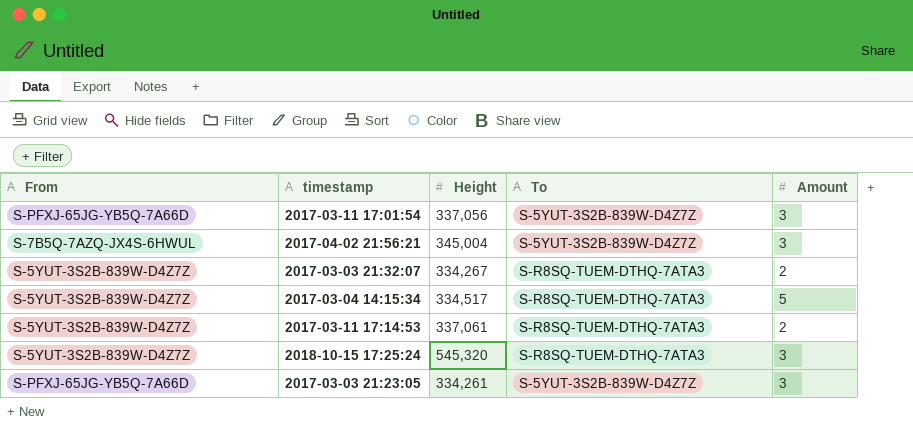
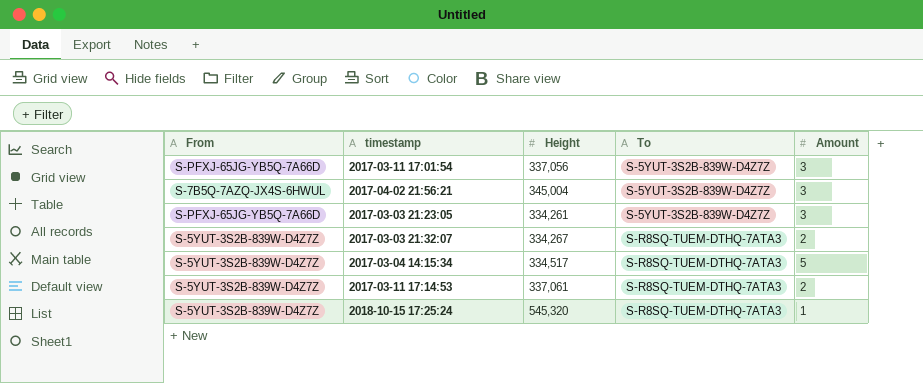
row order: none -> To ascending
2018-10-15 17:25:24 | Amount: 3 -> 1

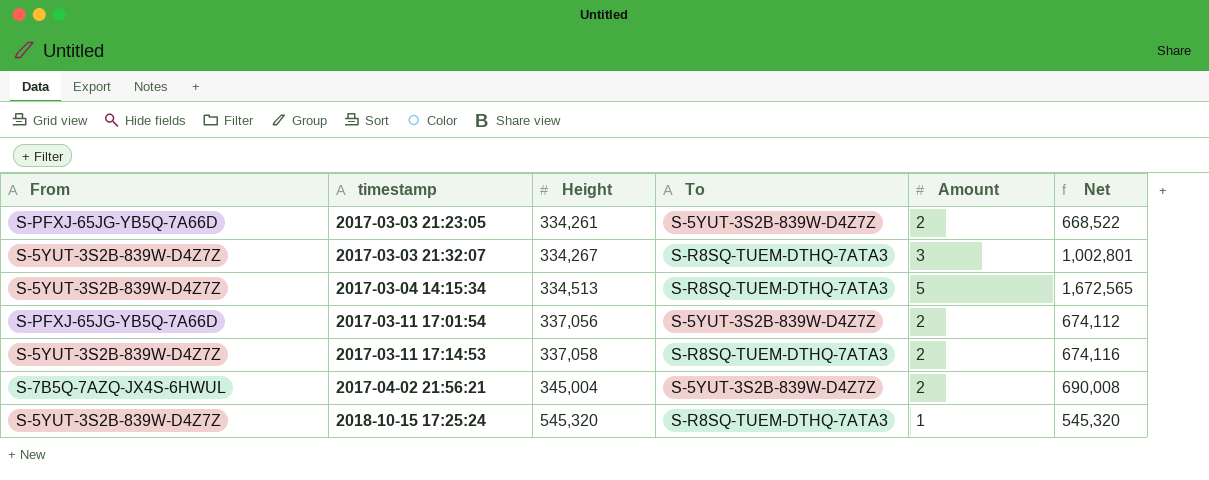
row order: To ascending -> timestamp ascending
column Net | formula: none -> [Height] * [Amount]
2017-03-03 21:23:05 | Amount: 3 -> 2
2017-03-03 21:32:07 | Amount: 2 -> 3
2017-03-04 14:15:34 | Height: 334,517 -> 334,513
2017-03-11 17:01:54 | Amount: 3 -> 2
2017-03-11 17:14:53 | Height: 337,061 -> 337,058
2017-04-02 21:56:21 | Amount: 3 -> 2

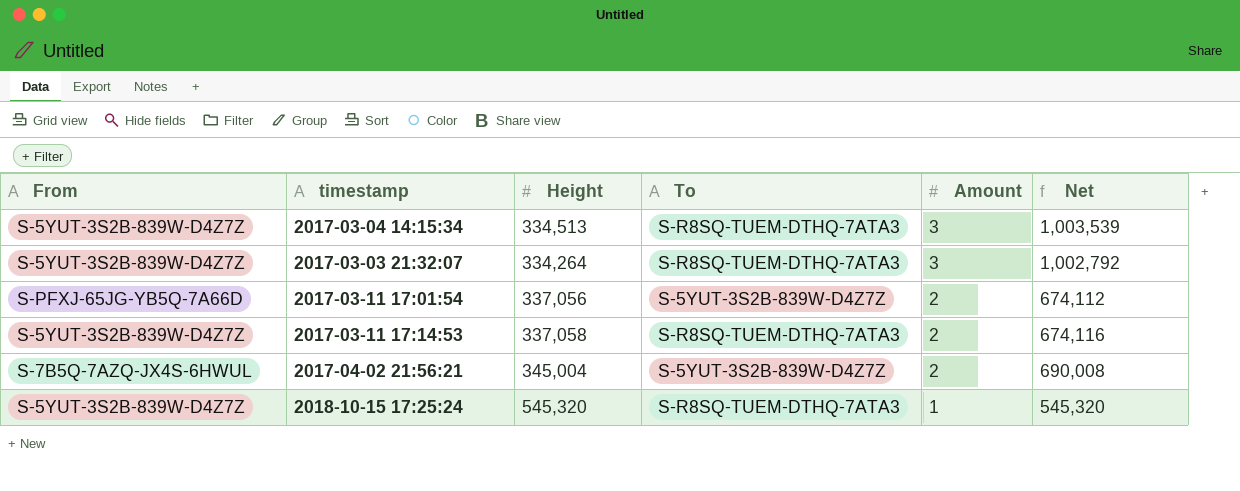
row order: timestamp ascending -> Amount descending
row 2017-03-03 21:23:05: S-PFXJ-65JG-YB5Q-7A66D | 334,261 | S-5YUT-3S2B-839W-D4Z7Z | 2 | 668,522 -> none
2017-03-04 14:15:34 | Amount: 5 -> 3
2017-03-04 14:15:34 | Net: 1,672,565 -> 1,003,539
2017-03-03 21:32:07 | Height: 334,267 -> 334,264
2017-03-03 21:32:07 | Net: 1,002,801 -> 1,002,792

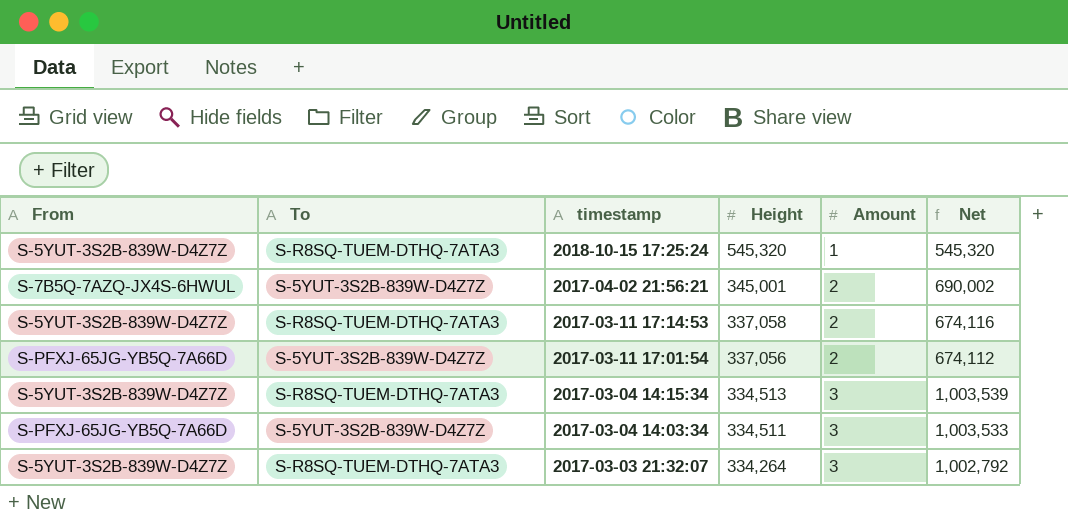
row order: Amount descending -> timestamp descending
column To | position: 4 -> 2
2017-04-02 21:56:21 | Height: 345,004 -> 345,001
2017-04-02 21:56:21 | Net: 690,008 -> 690,002
row 2017-03-04 14:03:34: none -> S-PFXJ-65JG-YB5Q-7A66D | S-5YUT-3S2B-839W-D4Z7Z | 334,511 | 3 | 1,003,533

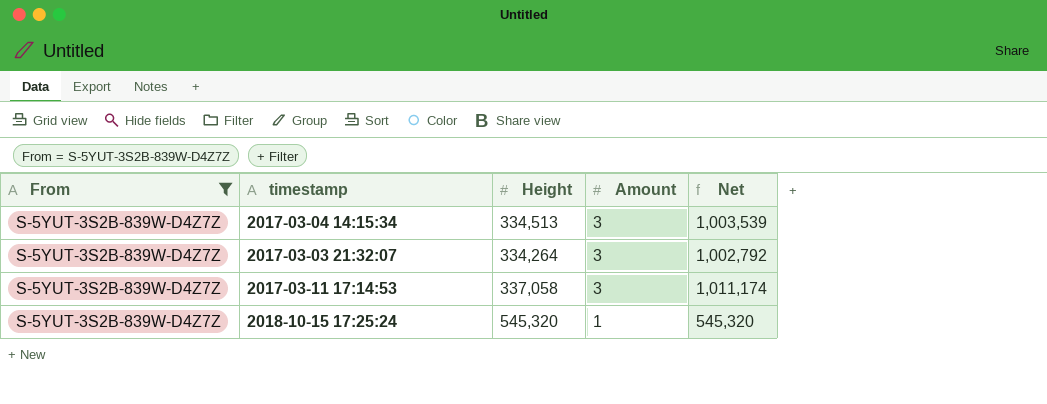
filter: none -> From = S-5YUT-3S2B-839W-D4Z7Z
row order: timestamp descending -> Amount descending
column To | position: 2 -> none
2017-03-11 17:14:53 | Amount: 2 -> 3
2017-03-11 17:14:53 | Net: 674,116 -> 1,011,174

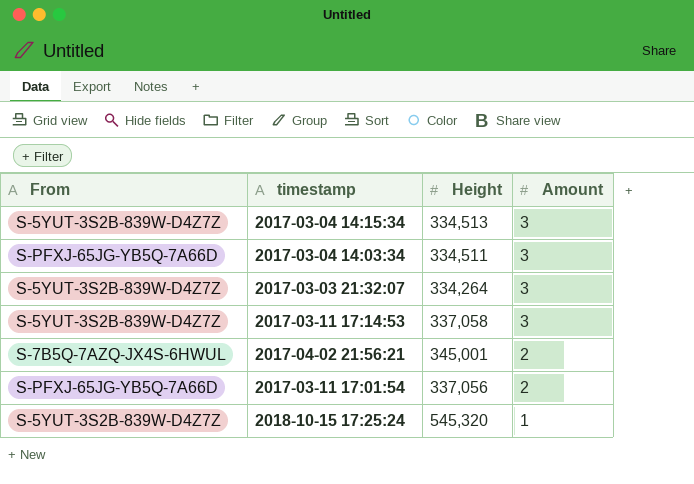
filter: From = S-5YUT-3S2B-839W-D4Z7Z -> none
column Net | formula: [Height] * [Amount] -> none

